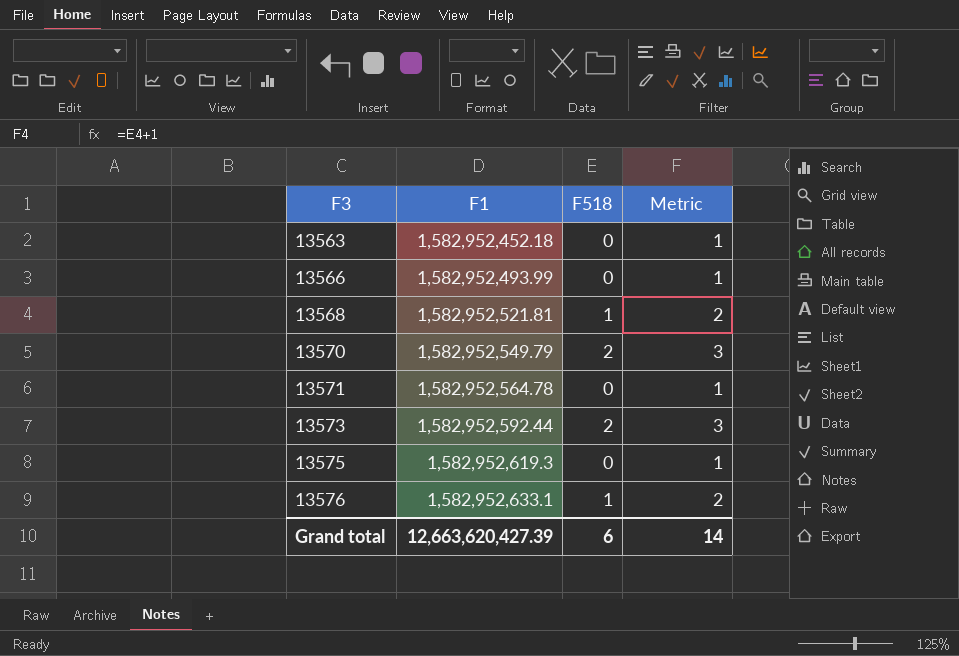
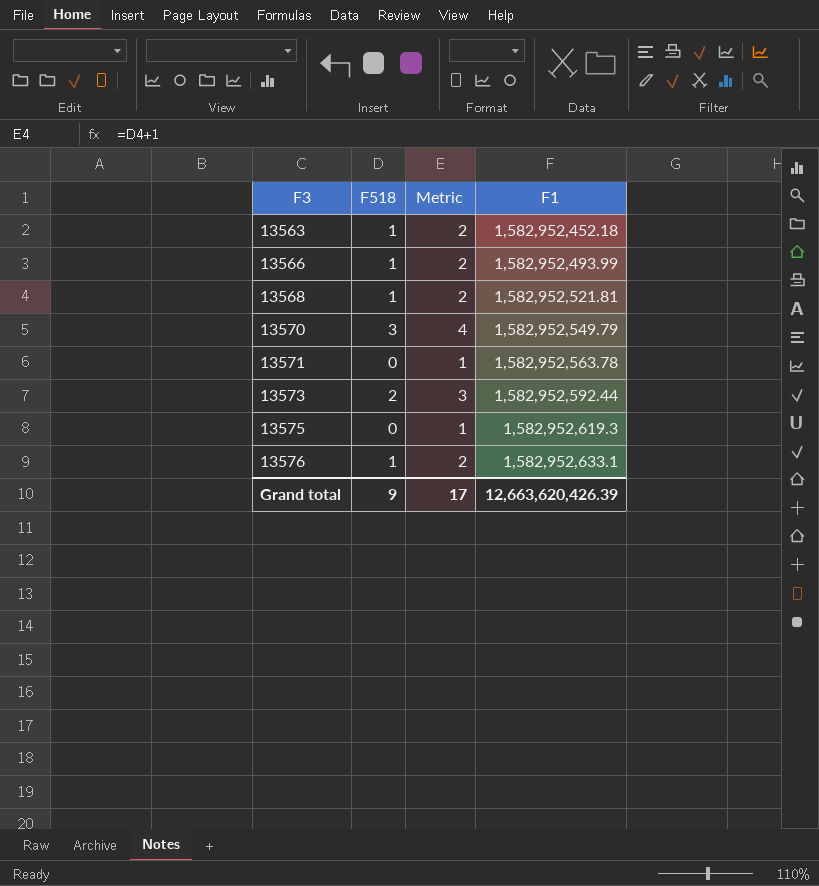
column F1 | position: 2 -> 4
13563 | F518: 0 -> 1
13563 | Metric: 1 -> 2
13566 | F518: 0 -> 1
13566 | Metric: 1 -> 2
13570 | F518: 2 -> 3
13570 | Metric: 3 -> 4
13571 | F1: 1,582,952,564.78 -> 1,582,952,563.78
Grand total | F518: 6 -> 9
Grand total | Metric: 14 -> 17
Grand total | F1: 12,663,620,427.39 -> 12,663,620,426.39

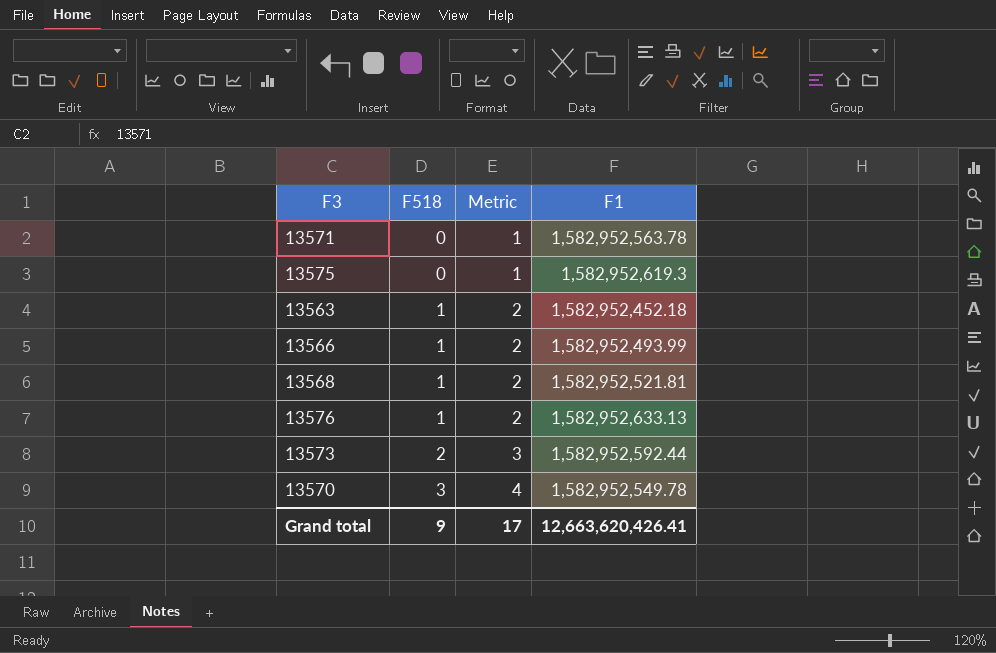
row order: F3 ascending -> F518 ascending
13576 | F1: 1,582,952,633.1 -> 1,582,952,633.13
13570 | F1: 1,582,952,549.79 -> 1,582,952,549.78
Grand total | F1: 12,663,620,426.39 -> 12,663,620,426.41

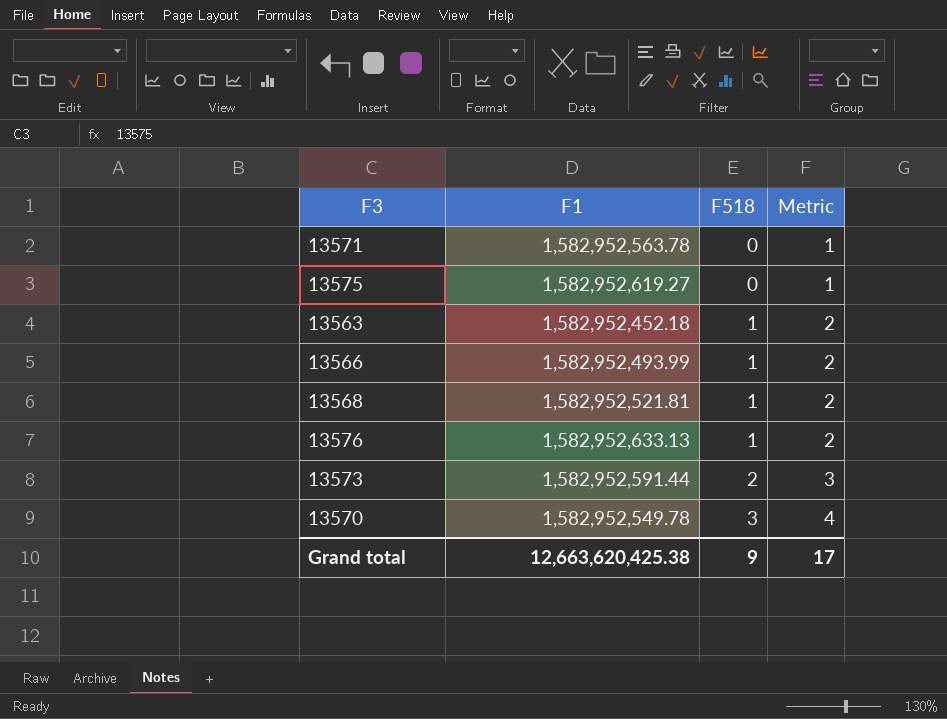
column F1 | position: 4 -> 2
13575 | F1: 1,582,952,619.3 -> 1,582,952,619.27
13573 | F1: 1,582,952,592.44 -> 1,582,952,591.44
Grand total | F1: 12,663,620,426.41 -> 12,663,620,425.38

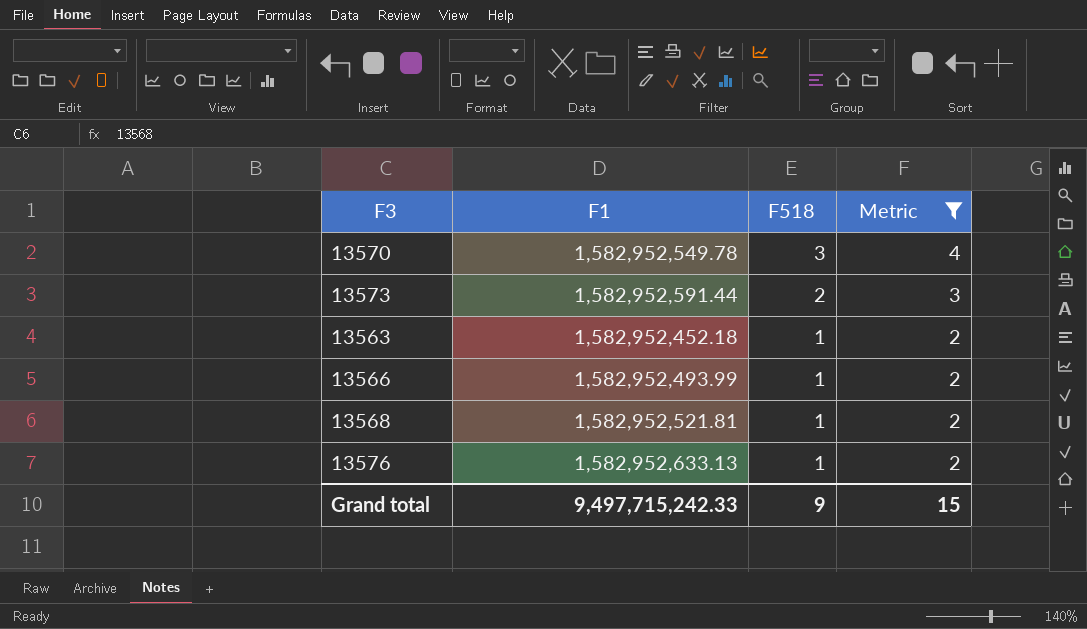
filter: none -> Metric != 1
row order: F518 ascending -> F518 descending
Grand total | F1: 12,663,620,425.38 -> 9,497,715,242.33
Grand total | Metric: 17 -> 15

